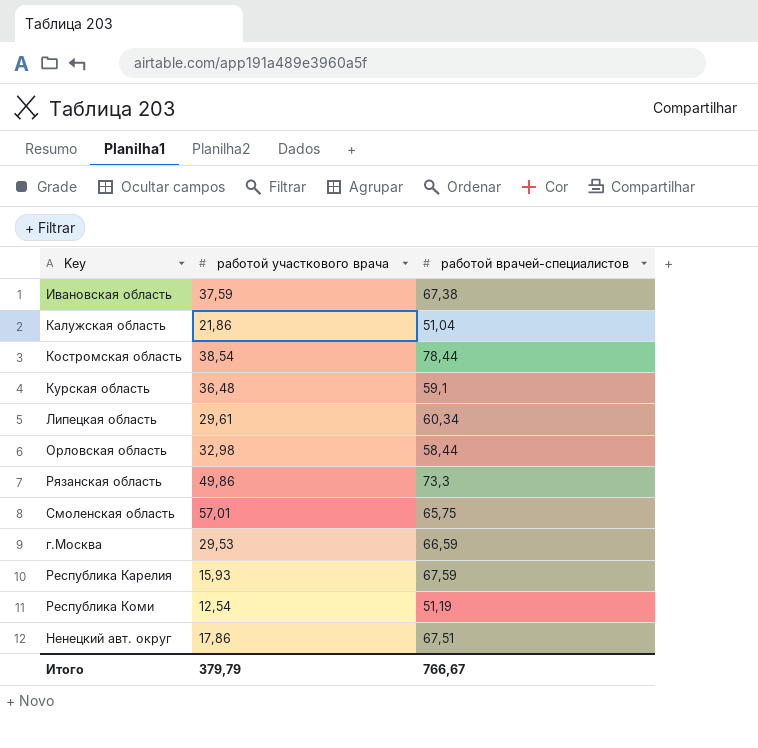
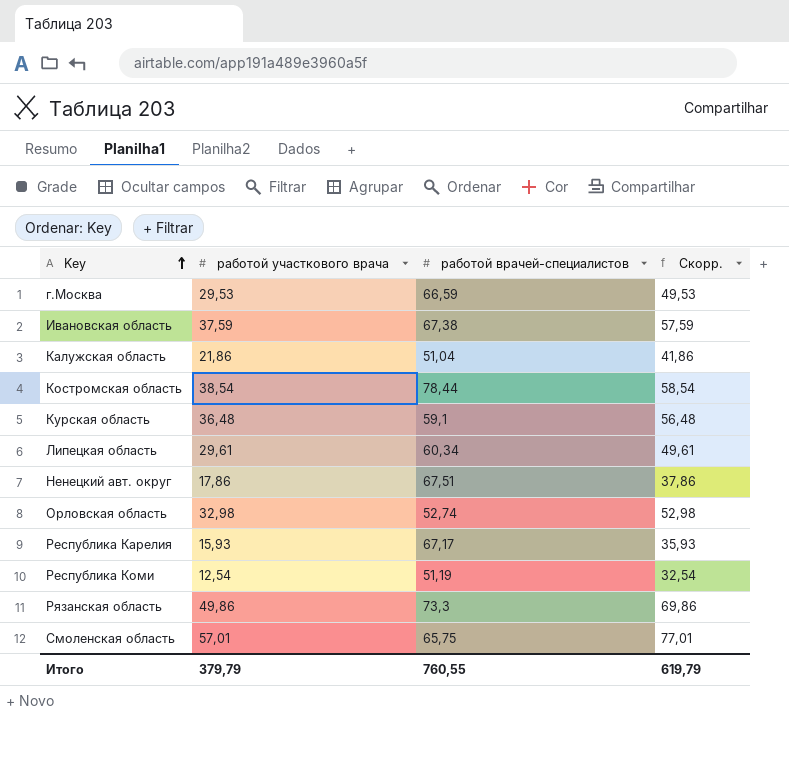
row order: none -> Key ascending
column Скорр. | formula: none -> [работой участкового врача] + 20
Орловская область | работой врачей-специалистов: 58,44 -> 52,74
Республика Карелия | работой врачей-специалистов: 67,59 -> 67,17
Итого | работой врачей-специалистов: 766,67 -> 760,55

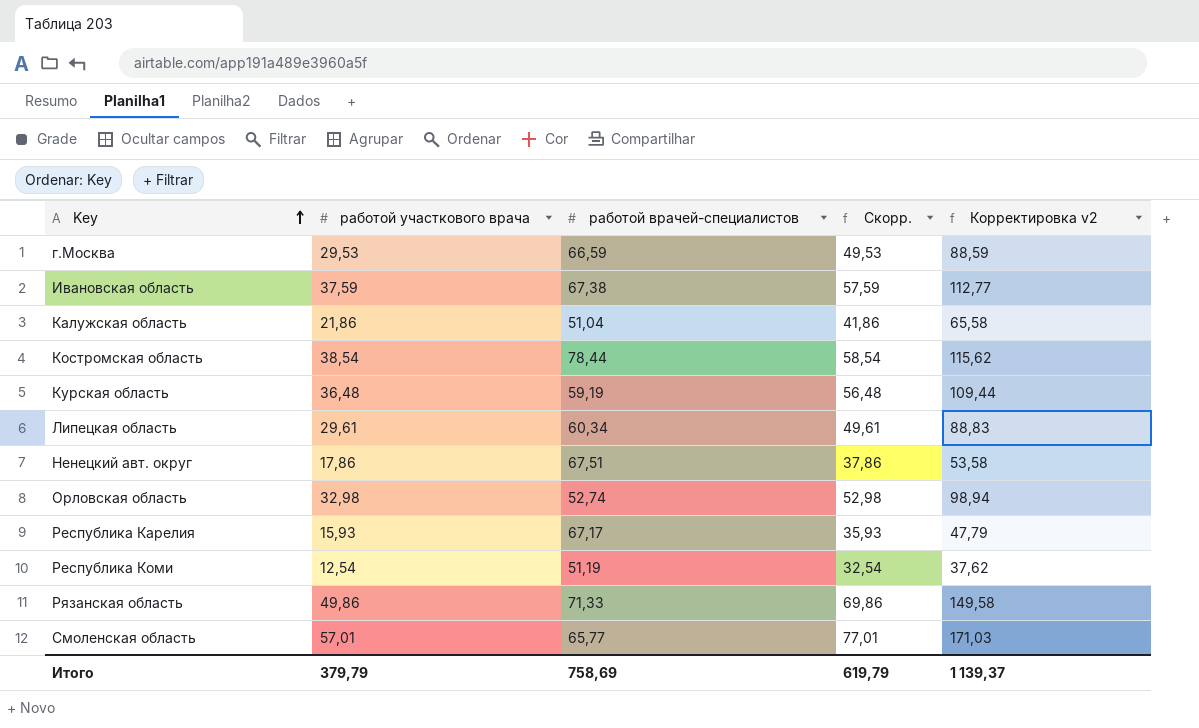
column Корректировка v2 | formula: none -> [работой участкового врача] * 3
Курская область | работой врачей-специалистов: 59,1 -> 59,19
Рязанская область | работой врачей-специалистов: 73,3 -> 71,33
Смоленская область | работой врачей-специалистов: 65,75 -> 65,77
Итого | работой врачей-специалистов: 760,55 -> 758,69

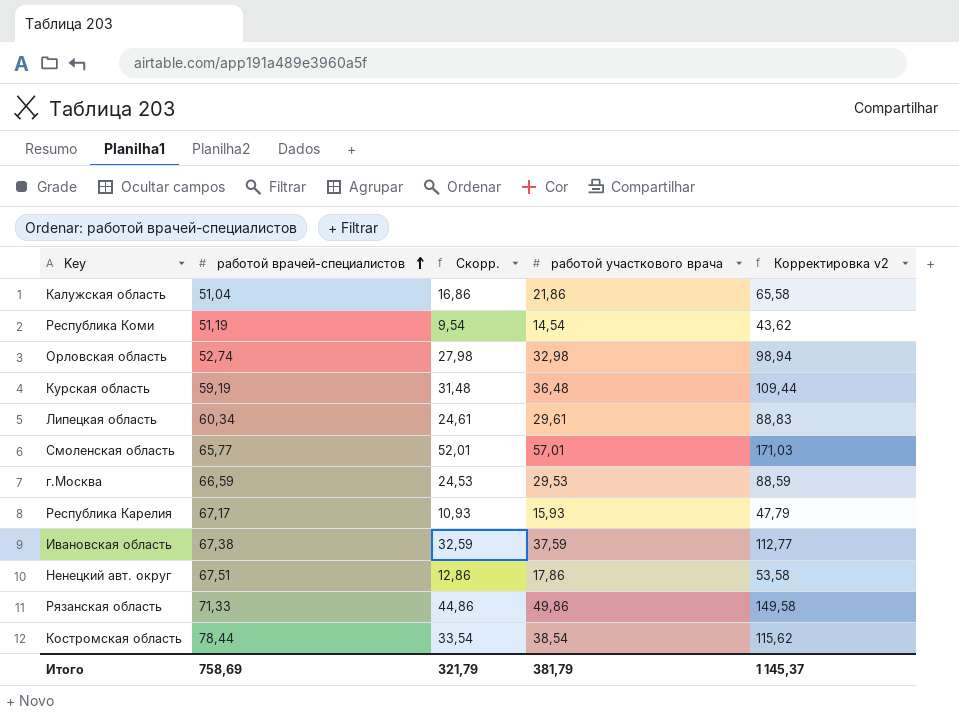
row order: Key ascending -> работой врачей-специалистов ascending
column Скорр. | formula: [работой участкового врача] + 20 -> [работой участкового врача] - 5
column работой участкового врача | position: 2 -> 4
Республика Коми | работой участкового врача: 12,54 -> 14,54
Республика Коми | Корректировка v2: 37,62 -> 43,62
Итого | Скорр.: 619,79 -> 321,79
Итого | работой участкового врача: 379,79 -> 381,79
Итого | Корректировка v2: 1 139,37 -> 1 145,37

